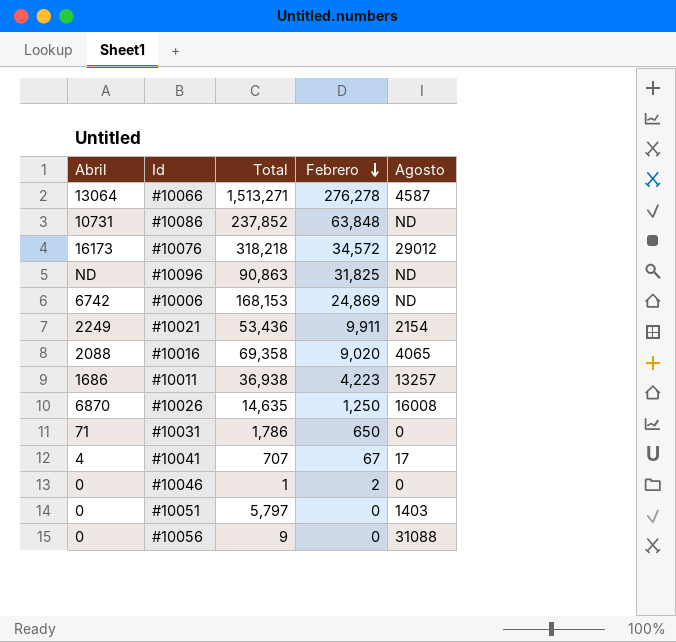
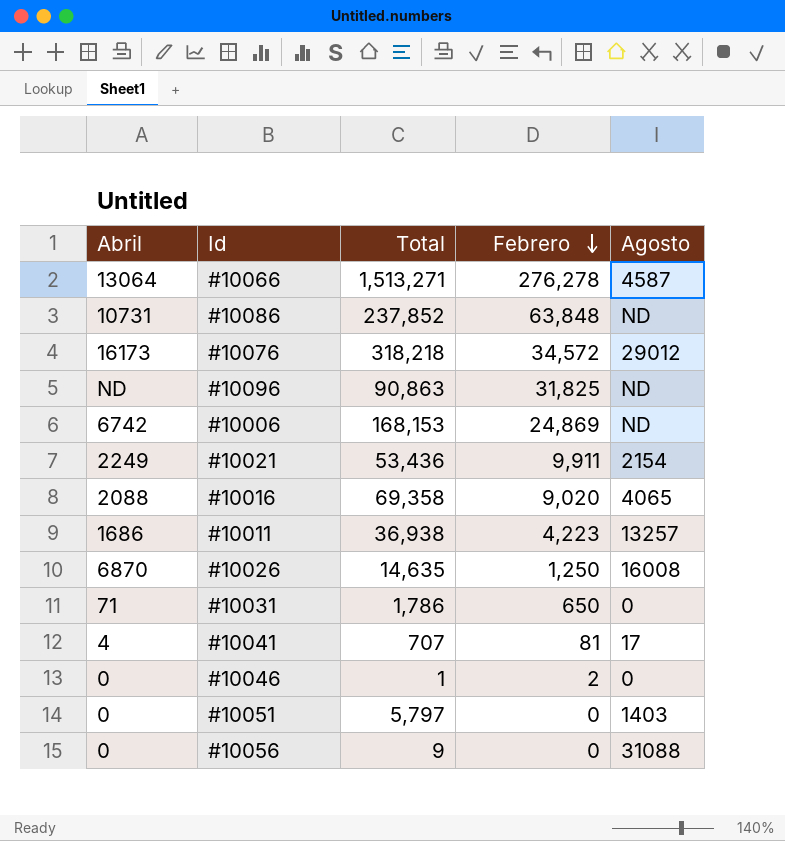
#10041 | Febrero: 67 -> 81

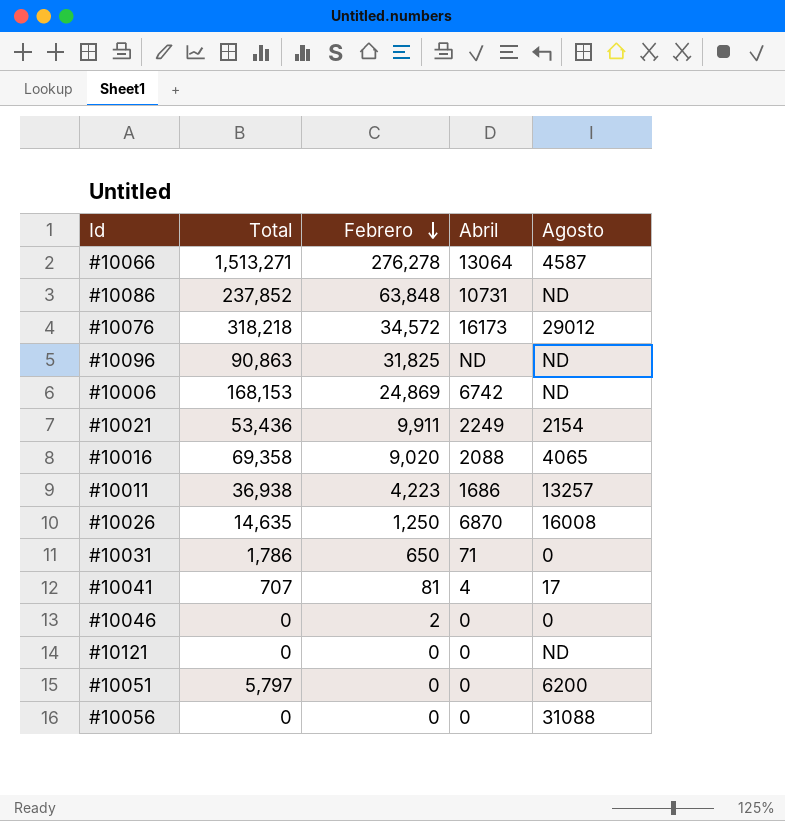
column Abril | position: 1 -> 4
#10046 | Total: 1 -> 0
row #10121: none -> 0 | 0 | 0 | ND
#10051 | Agosto: 1403 -> 6200
#10056 | Total: 9 -> 0

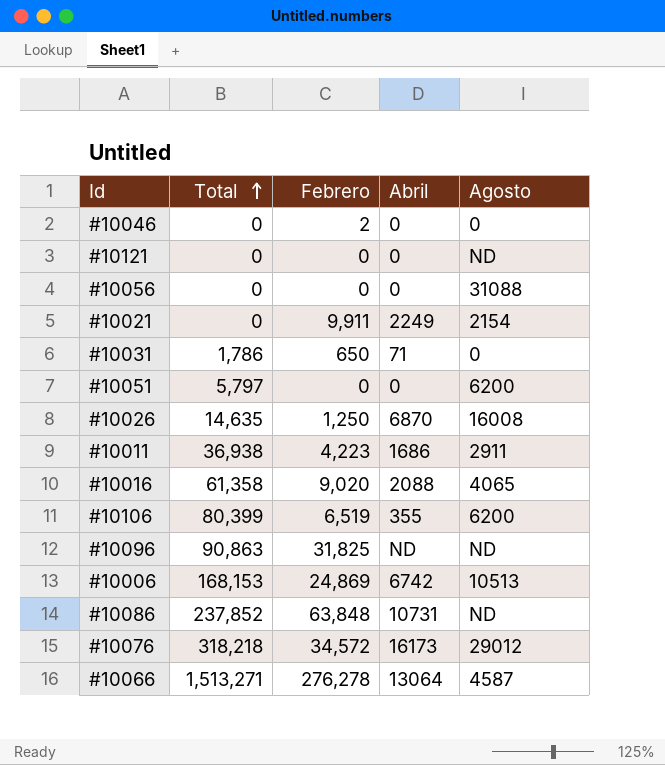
row order: Febrero descending -> Total ascending
row #10041: 707 | 81 | 4 | 17 -> none
#10021 | Total: 53,436 -> 0
#10011 | Agosto: 13257 -> 2911
#10016 | Total: 69,358 -> 61,358
row #10106: none -> 80,399 | 6,519 | 355 | 6200
#10006 | Agosto: ND -> 10513

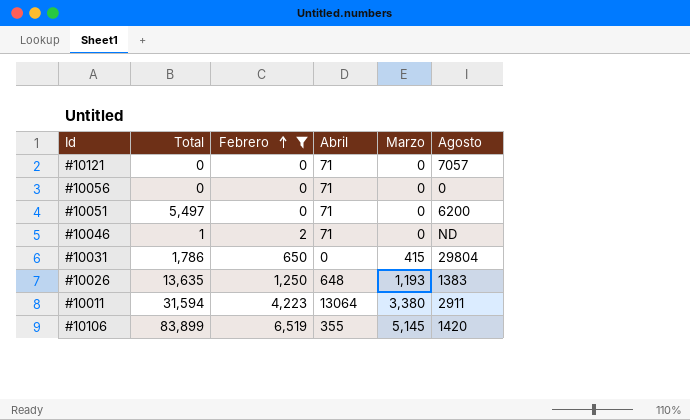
filter: none -> Febrero <= 6,519
row order: Total ascending -> Febrero ascending
column Marzo | position: none -> 5
#10121 | Abril: 0 -> 71
#10121 | Agosto: ND -> 7057
#10056 | Abril: 0 -> 71
#10056 | Agosto: 31088 -> 0
#10051 | Total: 5,797 -> 5,497
#10051 | Abril: 0 -> 71
#10046 | Total: 0 -> 1
#10046 | Abril: 0 -> 71
#10046 | Agosto: 0 -> ND
#10031 | Abril: 71 -> 0
#10031 | Agosto: 0 -> 29804
#10026 | Total: 14,635 -> 13,635
#10026 | Abril: 6870 -> 648
#10026 | Agosto: 16008 -> 1383
#10011 | Total: 36,938 -> 31,594
#10011 | Abril: 1686 -> 13064
#10106 | Total: 80,399 -> 83,899
#10106 | Agosto: 6200 -> 1420

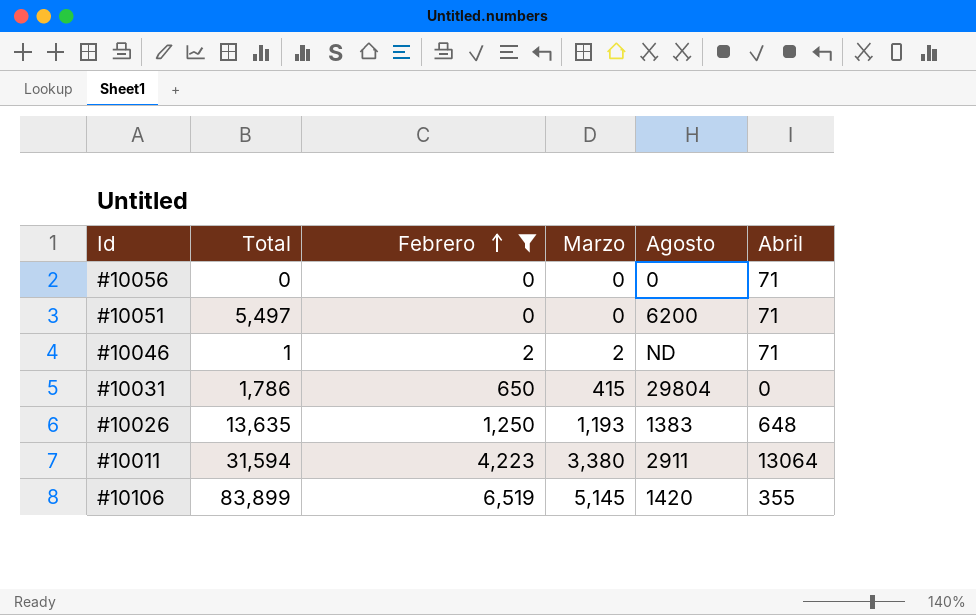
column Abril | position: 4 -> 6
row #10121: 0 | 0 | 71 | 0 | 7057 -> none
#10046 | Marzo: 0 -> 2

